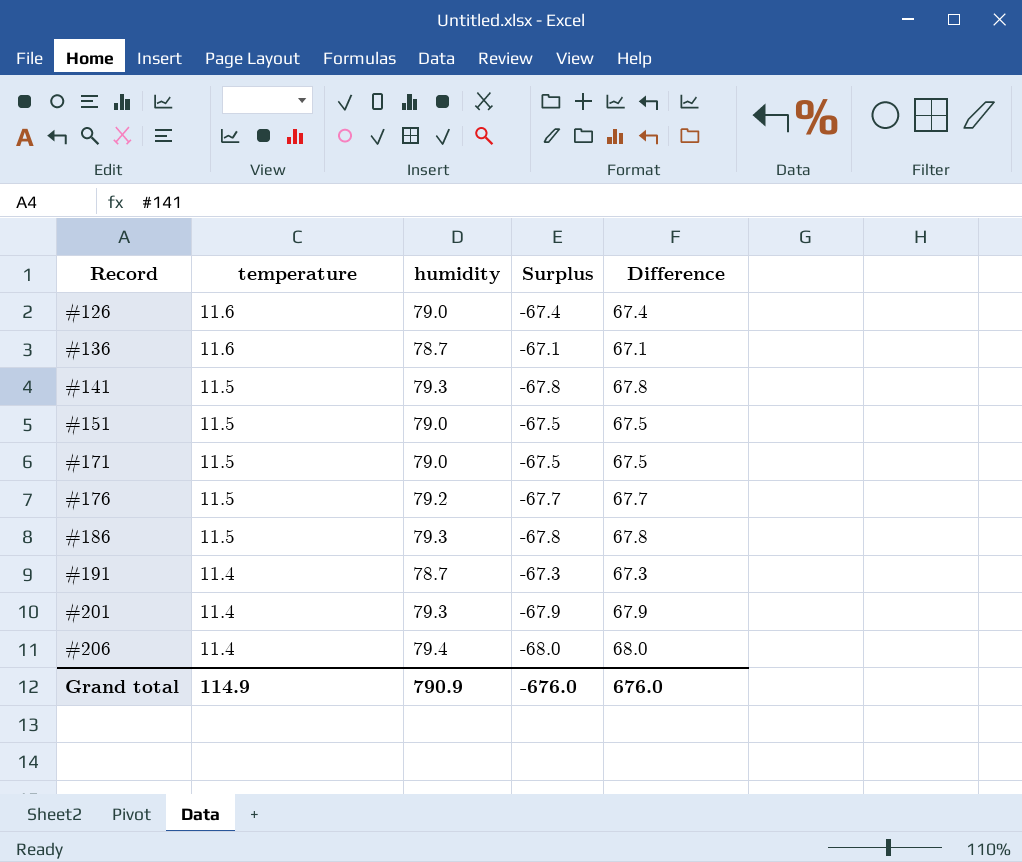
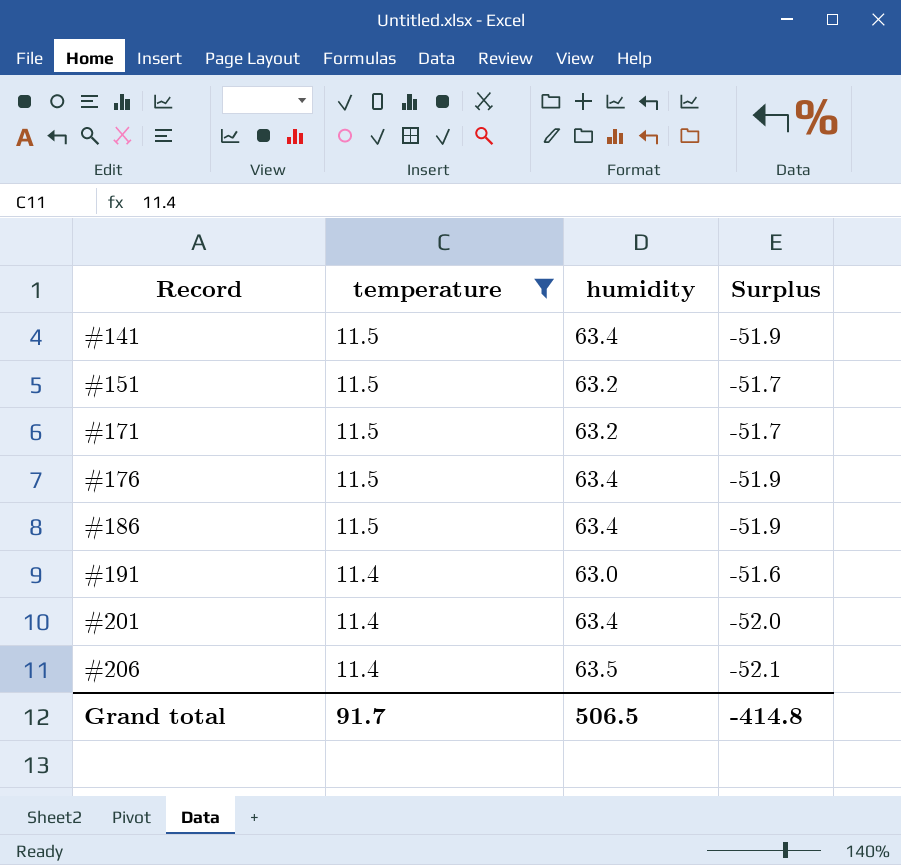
filter: none -> temperature != 11.6
column Difference | formula: [humidity] - [temperature] -> none
#141 | humidity: 79.3 -> 63.4
#141 | Surplus: -67.8 -> -51.9
#151 | humidity: 79.0 -> 63.2
#151 | Surplus: -67.5 -> -51.7
#171 | humidity: 79.0 -> 63.2
#171 | Surplus: -67.5 -> -51.7
#176 | humidity: 79.2 -> 63.4
#176 | Surplus: -67.7 -> -51.9
#186 | humidity: 79.3 -> 63.4
#186 | Surplus: -67.8 -> -51.9
#191 | humidity: 78.7 -> 63.0
#191 | Surplus: -67.3 -> -51.6
#201 | humidity: 79.3 -> 63.4
#201 | Surplus: -67.9 -> -52.0
#206 | humidity: 79.4 -> 63.5
#206 | Surplus: -68.0 -> -52.1
Grand total | temperature: 114.9 -> 91.7
Grand total | humidity: 790.9 -> 506.5
Grand total | Surplus: -676.0 -> -414.8

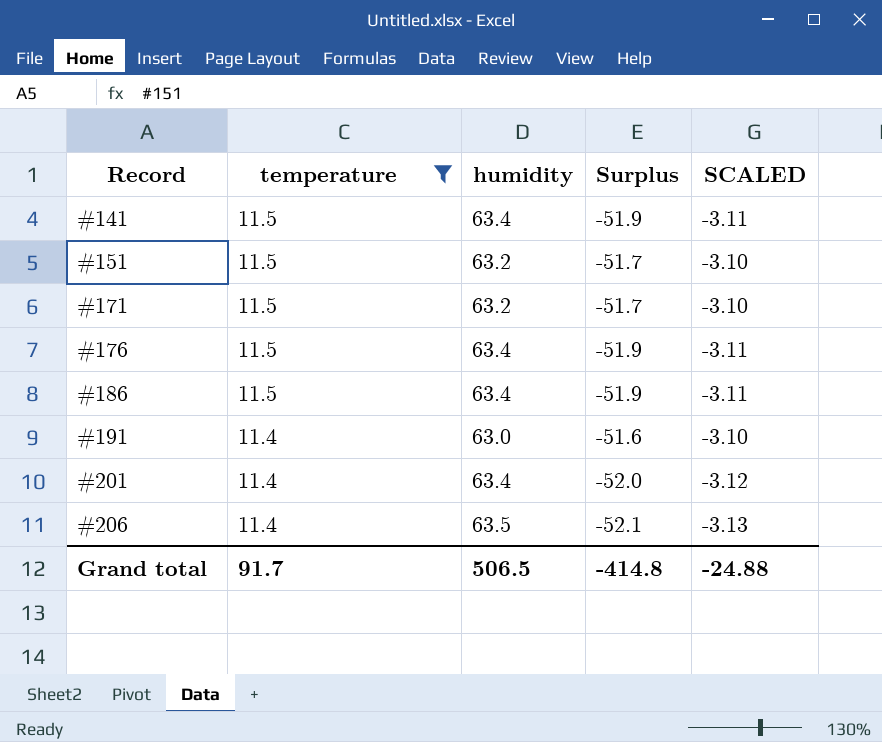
column SCALED | formula: none -> [Surplus] * 0.06

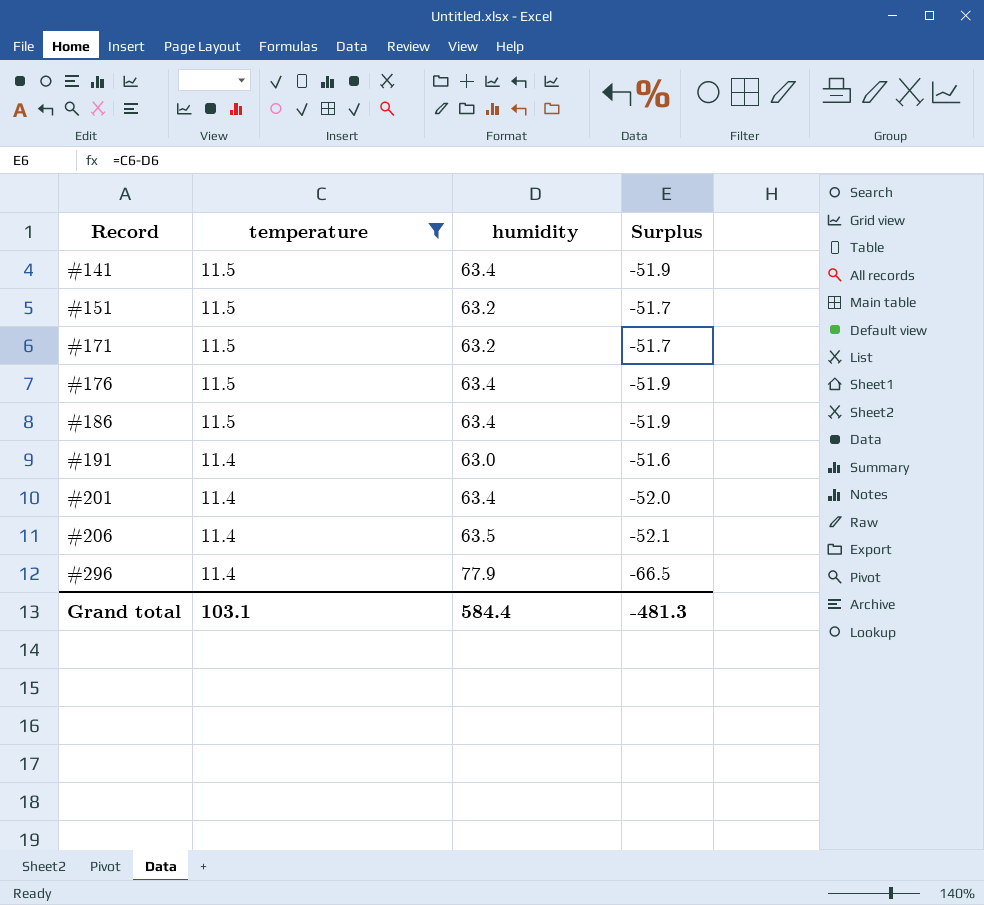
column SCALED | formula: [Surplus] * 0.06 -> none
row #296: none -> 11.4 | 77.9 | -66.5
Grand total | temperature: 91.7 -> 103.1
Grand total | humidity: 506.5 -> 584.4
Grand total | Surplus: -414.8 -> -481.3

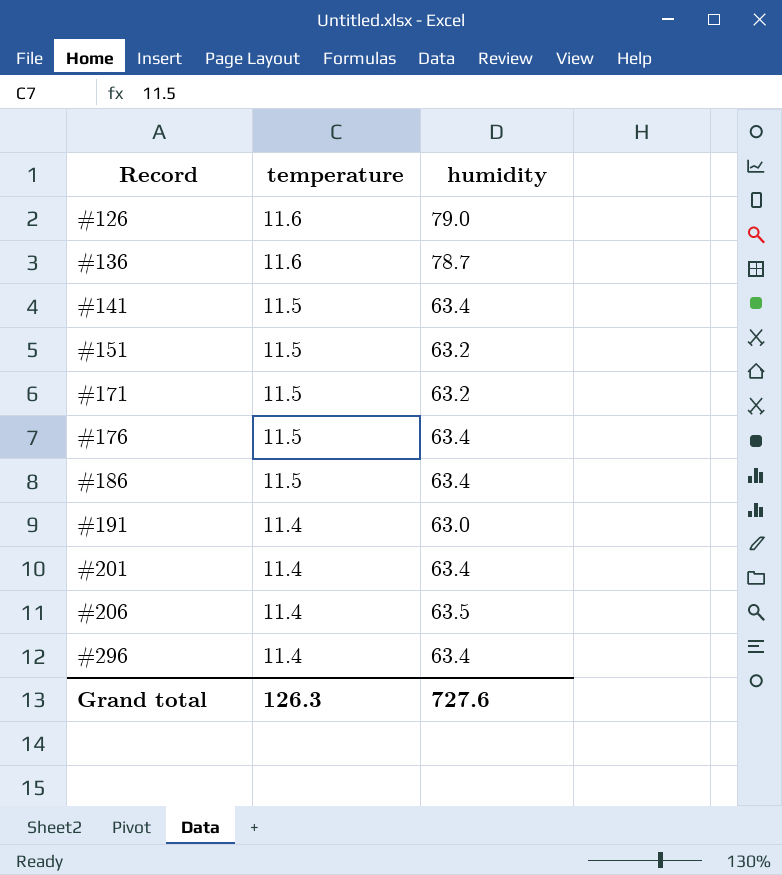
filter: temperature != 11.6 -> none
column Surplus | formula: [temperature] - [humidity] -> none
#296 | humidity: 77.9 -> 63.4
Grand total | temperature: 103.1 -> 126.3
Grand total | humidity: 584.4 -> 727.6

